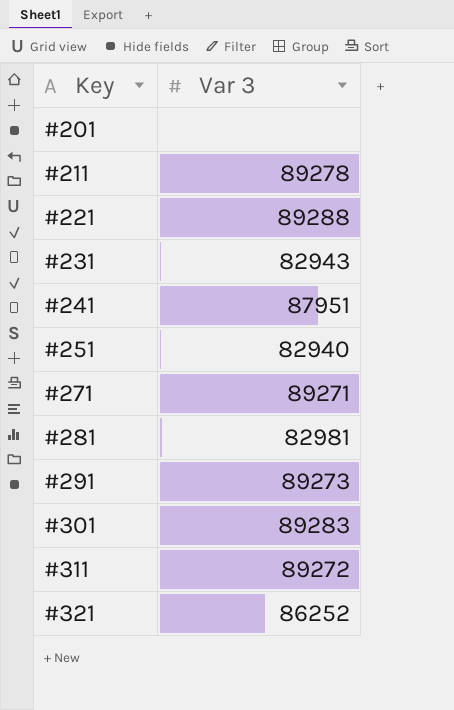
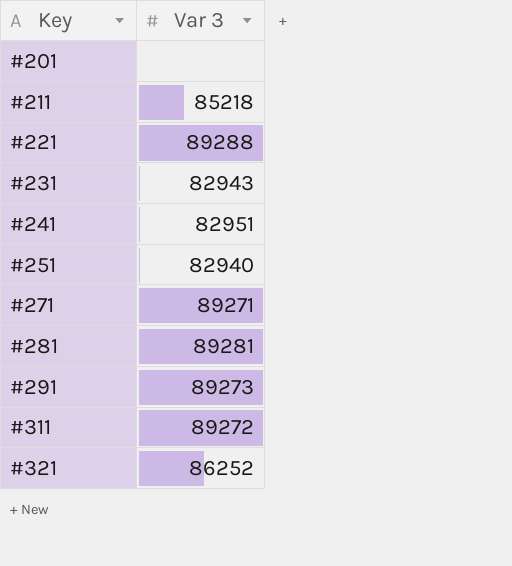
row #301: 89283 -> none
#211 | Var 3: 89278 -> 85218
#241 | Var 3: 87951 -> 82951
#281 | Var 3: 82981 -> 89281

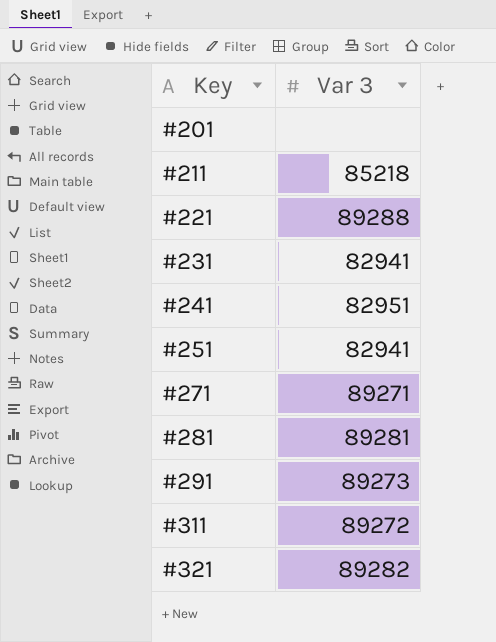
#231 | Var 3: 82943 -> 82941
#251 | Var 3: 82940 -> 82941
#321 | Var 3: 86252 -> 89282

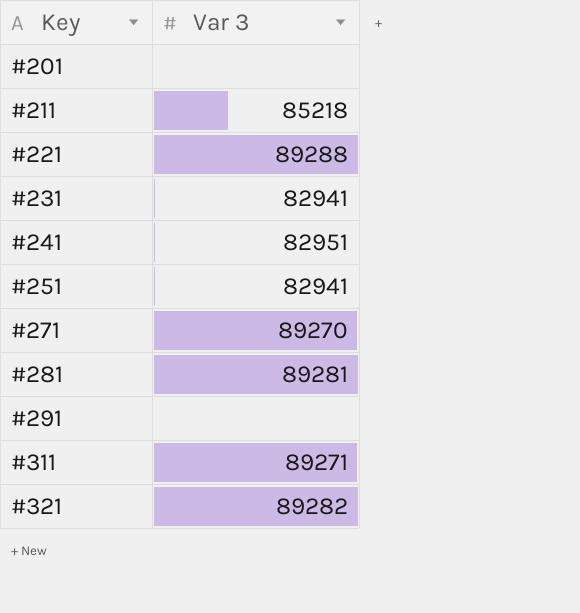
#271 | Var 3: 89271 -> 89270
#291 | Var 3: 89273 -> none
#311 | Var 3: 89272 -> 89271

